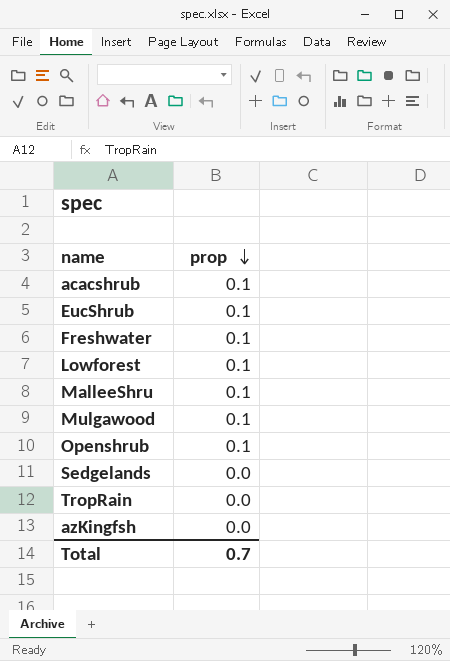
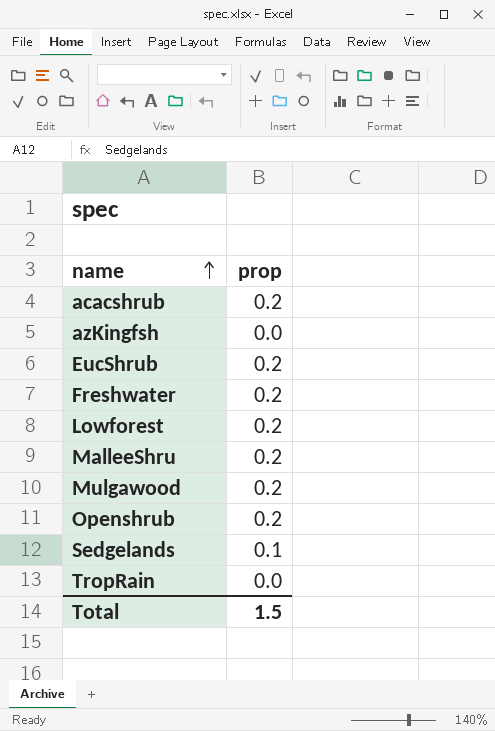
row order: prop descending -> name ascending
acacshrub | prop: 0.1 -> 0.2
EucShrub | prop: 0.1 -> 0.2
Freshwater | prop: 0.1 -> 0.2
Lowforest | prop: 0.1 -> 0.2
MalleeShru | prop: 0.1 -> 0.2
Mulgawood | prop: 0.1 -> 0.2
Openshrub | prop: 0.1 -> 0.2
Sedgelands | prop: 0.0 -> 0.1
Total | prop: 0.7 -> 1.5

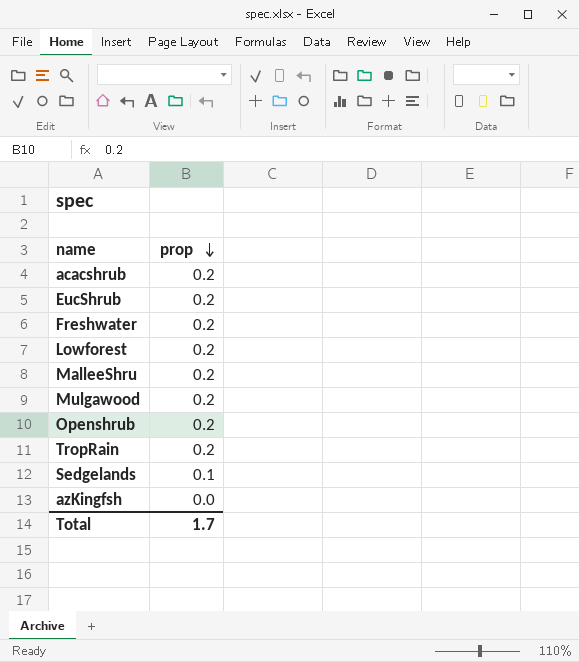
row order: name ascending -> prop descending
TropRain | prop: 0.0 -> 0.2
Total | prop: 1.5 -> 1.7

